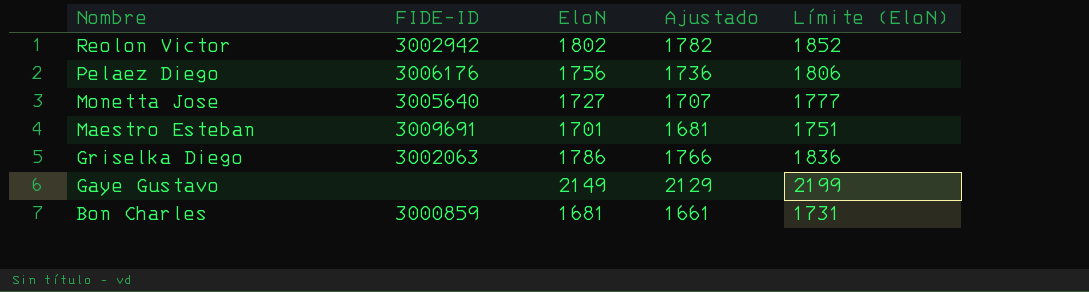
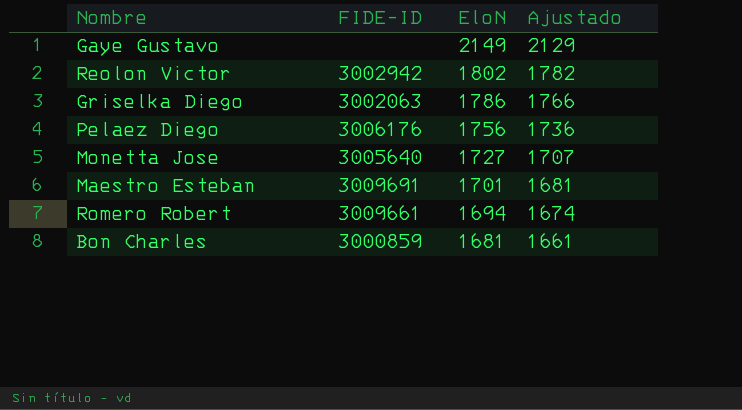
row order: Nombre descending -> EloN descending
column Límite (EloN) | formula: [EloN] + 50 -> none
row Romero Robert: none -> 3009661 | 1694 | 1674

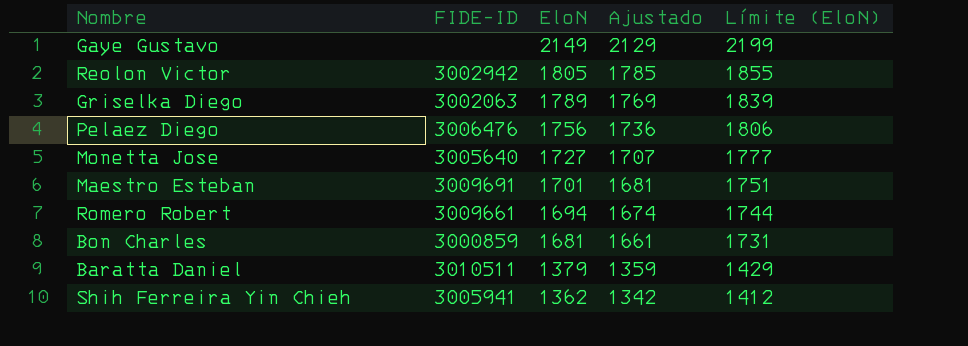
column Límite (EloN) | formula: none -> [EloN] + 50
Reolon Victor | EloN: 1802 -> 1805
Reolon Victor | Ajustado: 1782 -> 1785
Griselka Diego | EloN: 1786 -> 1789
Griselka Diego | Ajustado: 1766 -> 1769
Pelaez Diego | FIDE-ID: 3006176 -> 3006476
row Baratta Daniel: none -> 3010511 | 1379 | 1359 | 1429
row Shih Ferreira Yin Chieh: none -> 3005941 | 1362 | 1342 | 1412

